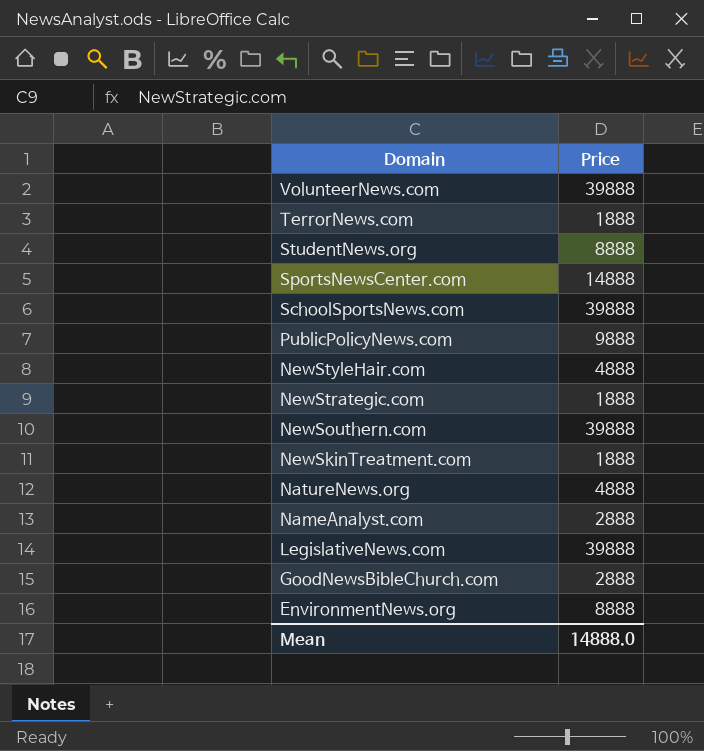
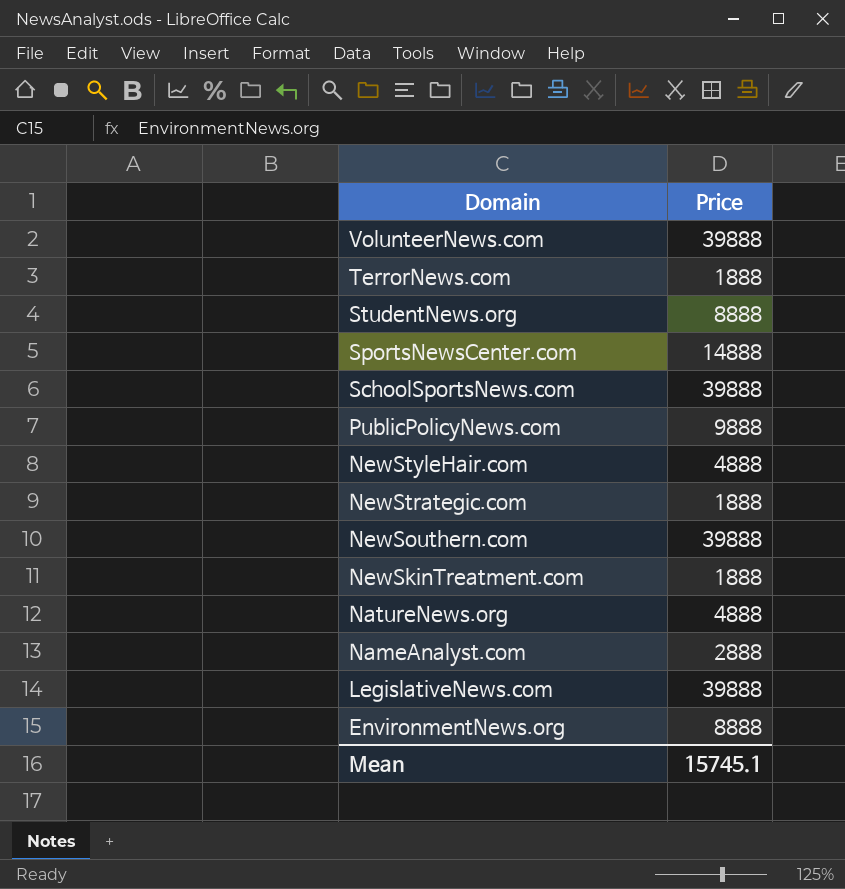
row GoodNewsBibleChurch.com: 2888 -> none
Mean | Price: 14888.0 -> 15745.1

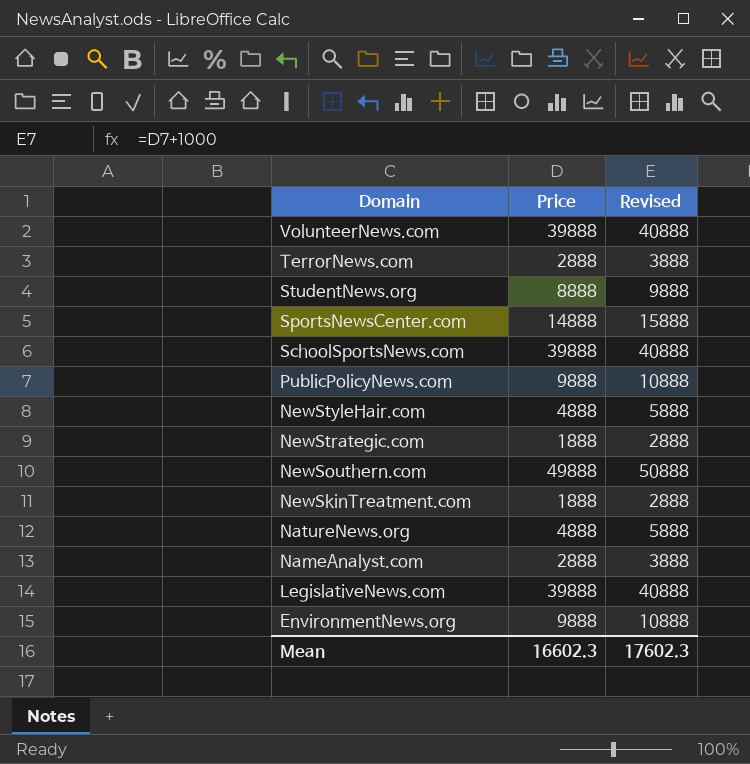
column Revised | formula: none -> [Price] + 1000
TerrorNews.com | Price: 1888 -> 2888
NewSouthern.com | Price: 39888 -> 49888
EnvironmentNews.org | Price: 8888 -> 9888
Mean | Price: 15745.1 -> 16602.3

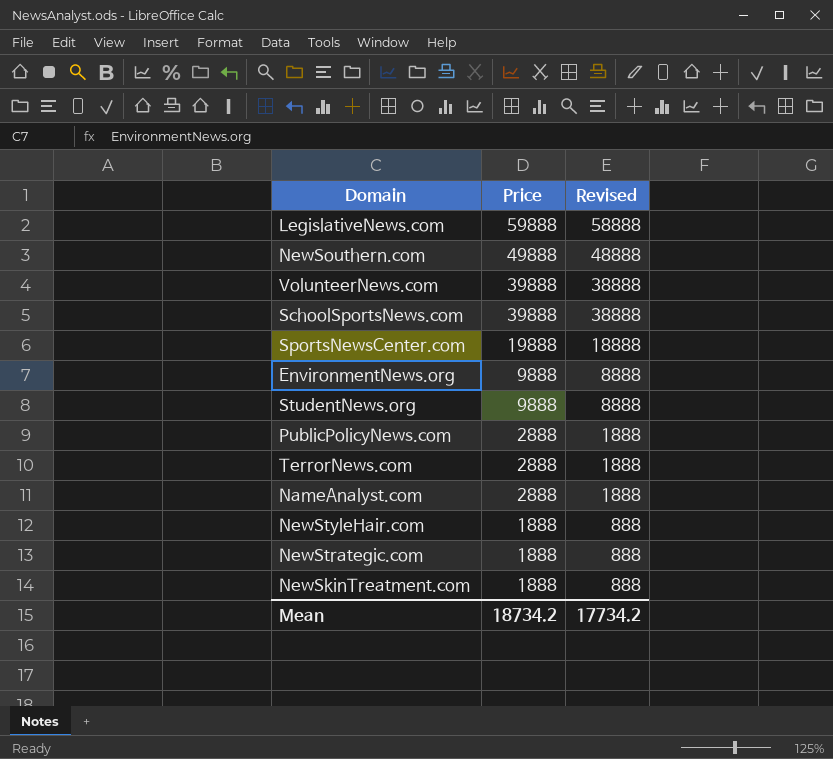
row order: Domain descending -> Price descending
column Revised | formula: [Price] + 1000 -> [Price] - 1000
row NatureNews.org: 4888 | 5888 -> none
LegislativeNews.com | Price: 39888 -> 59888
SportsNewsCenter.com | Price: 14888 -> 19888
StudentNews.org | Price: 8888 -> 9888
PublicPolicyNews.com | Price: 9888 -> 2888
NewStyleHair.com | Price: 4888 -> 1888
Mean | Price: 16602.3 -> 18734.2
Mean | Revised: 17602.3 -> 17734.2

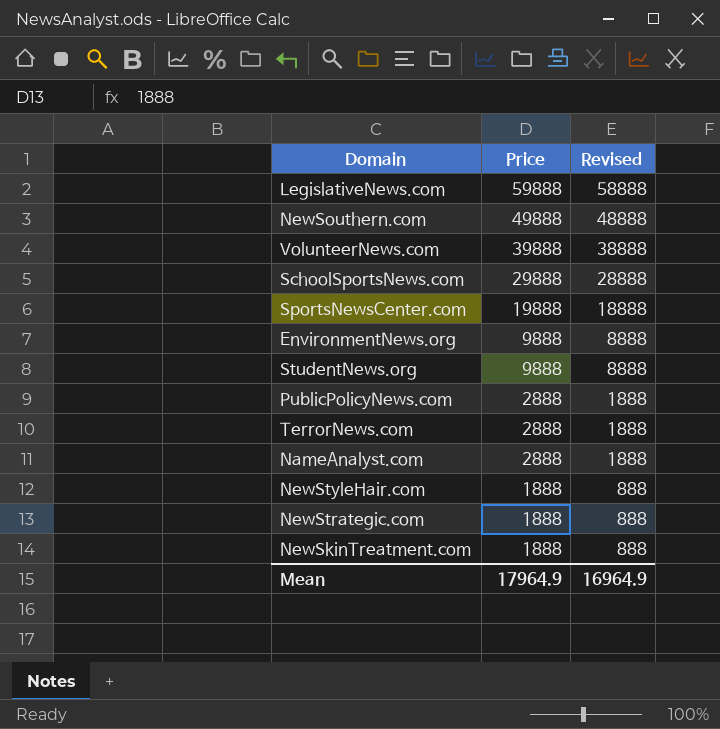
SchoolSportsNews.com | Price: 39888 -> 29888
SchoolSportsNews.com | Revised: 38888 -> 28888
Mean | Price: 18734.2 -> 17964.9
Mean | Revised: 17734.2 -> 16964.9

